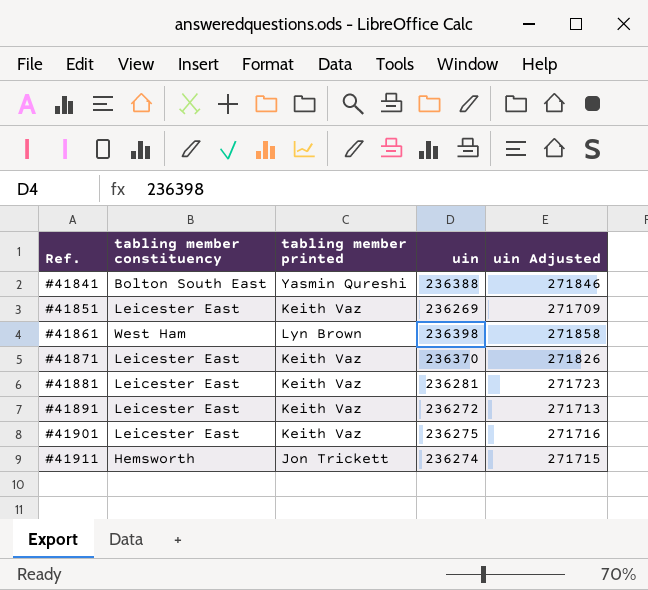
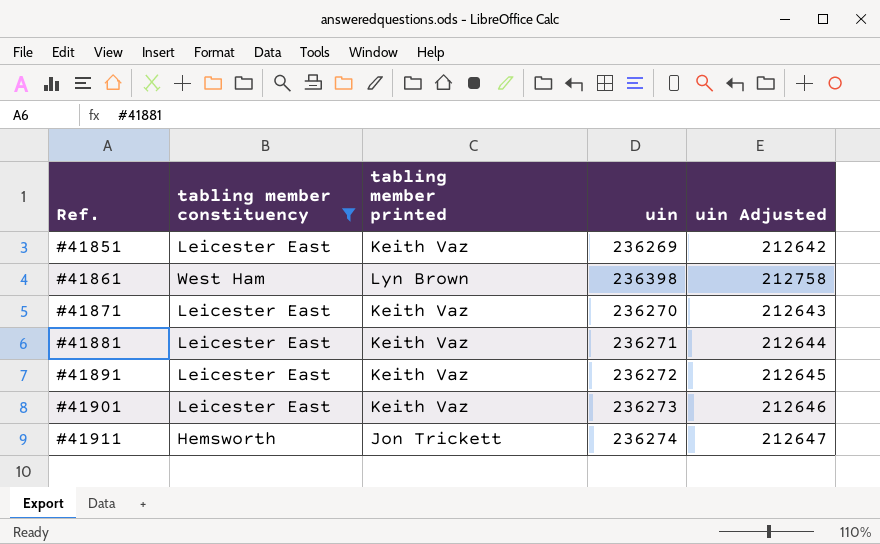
filter: none -> tabling member constituency != Bolton South East
column uin Adjusted | formula: [uin] * 1.15 -> [uin] * 0.9
#41871 | uin: 236370 -> 236270
#41881 | uin: 236281 -> 236271
#41901 | uin: 236275 -> 236273

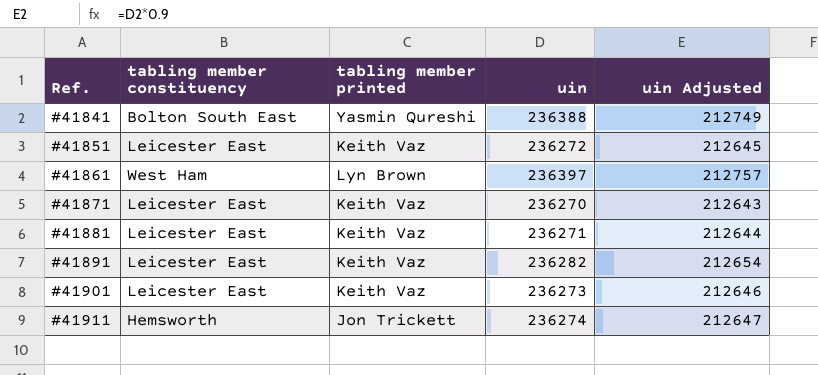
filter: tabling member constituency != Bolton South East -> none
#41851 | uin: 236269 -> 236272
#41851 | uin Adjusted: 212642 -> 212645
#41861 | uin: 236398 -> 236397
#41861 | uin Adjusted: 212758 -> 212757
#41891 | uin: 236272 -> 236282
#41891 | uin Adjusted: 212645 -> 212654

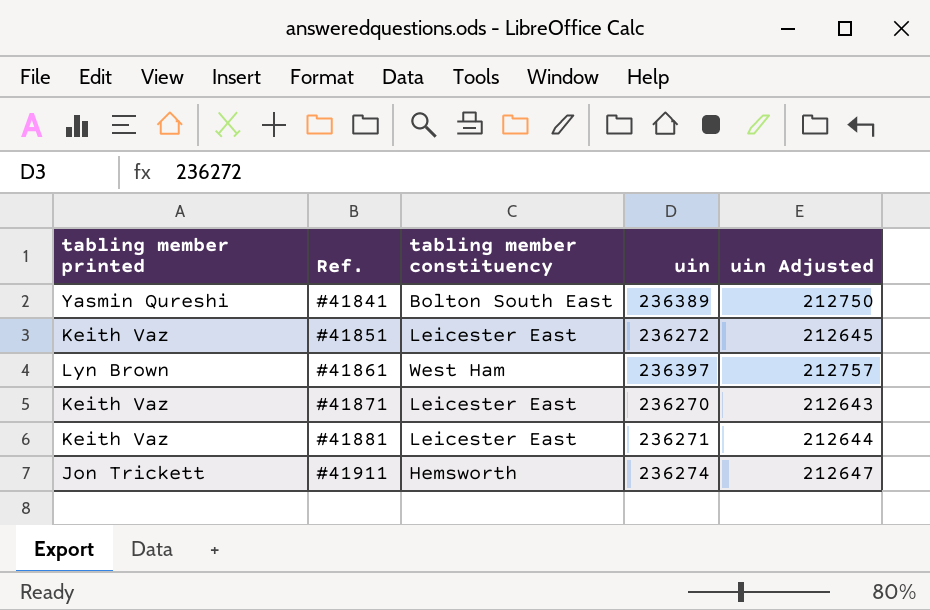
column tabling member printed | position: 3 -> 1
row #41891: Leicester East | Keith Vaz | 236282 | 212654 -> none
row #41901: Leicester East | Keith Vaz | 236273 | 212646 -> none
#41841 | uin: 236388 -> 236389
#41841 | uin Adjusted: 212749 -> 212750

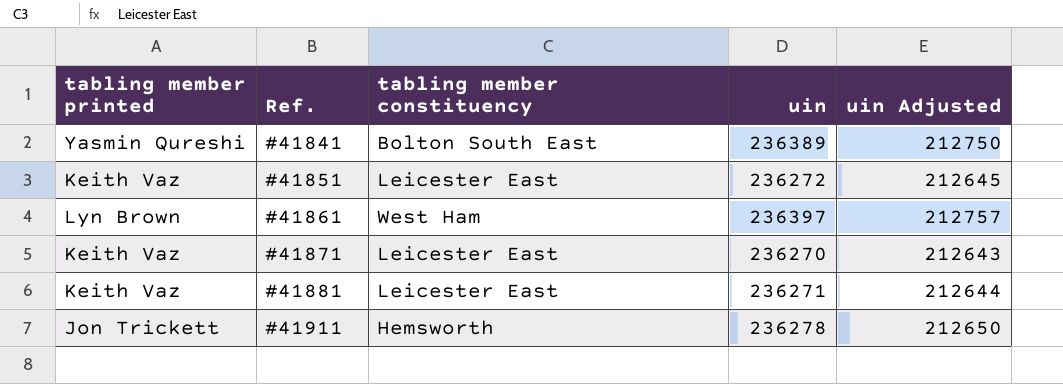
#41911 | uin: 236274 -> 236278
#41911 | uin Adjusted: 212647 -> 212650

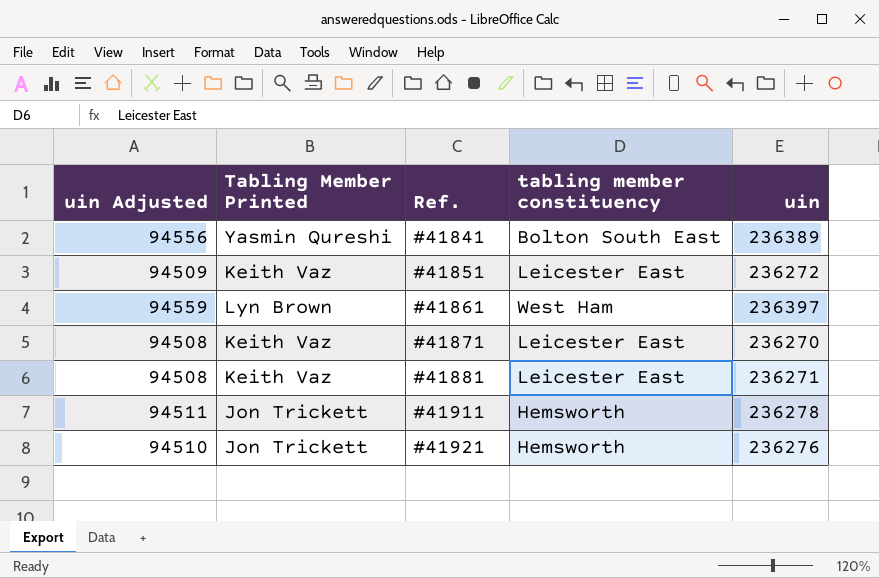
column uin Adjusted | formula: [uin] * 0.9 -> [uin] * 0.4
column uin Adjusted | position: 5 -> 1
column name: tabling member printed -> Tabling Member Printed
row #41921: none -> 94510 | Jon Trickett | Hemsworth | 236276

